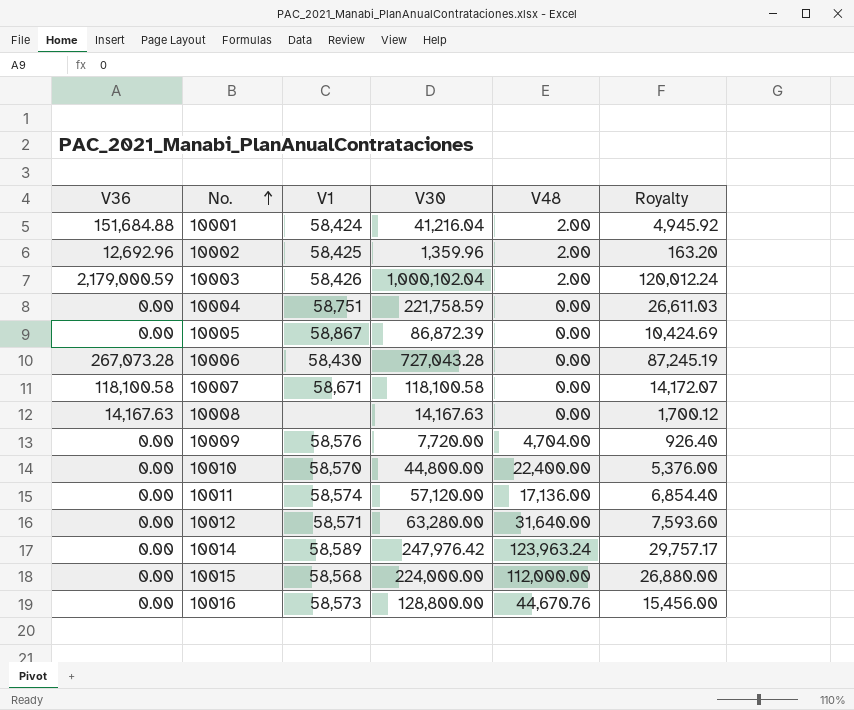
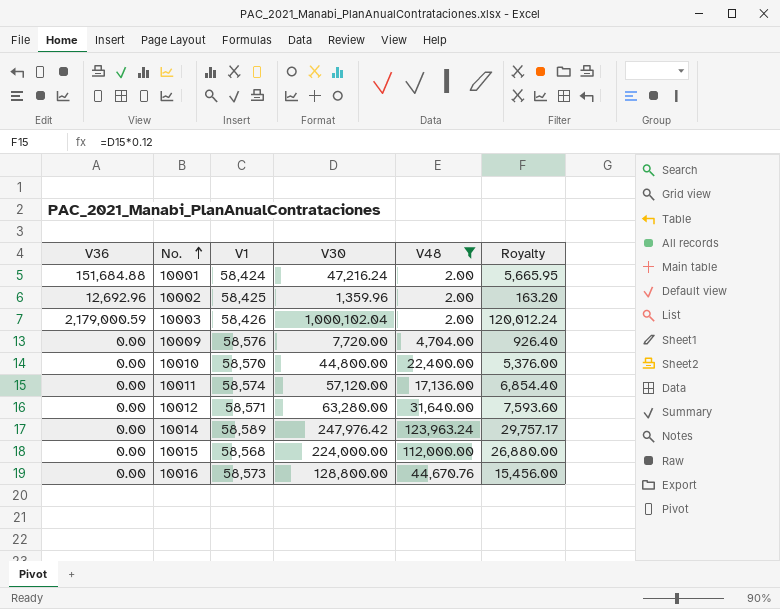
filter: none -> V48 != 0.00
10001 | V30: 41,216.04 -> 47,216.24
10001 | Royalty: 4,945.92 -> 5,665.95

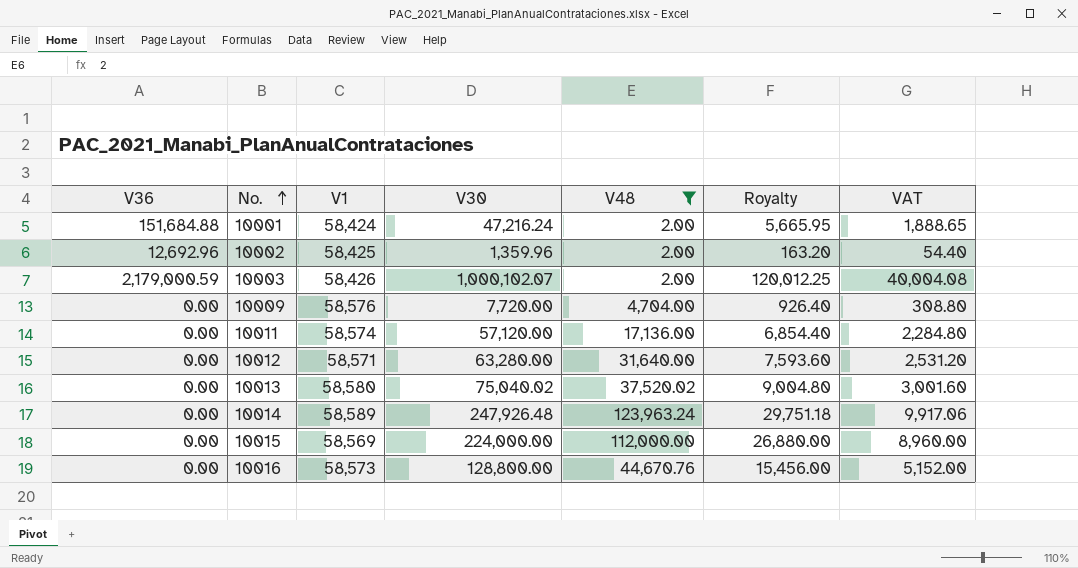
column VAT | formula: none -> [V30] * 0.04
row 10010: 0.00 | 58,570 | 44,800.00 | 22,400.00 | 5,376.00 -> none
10003 | V30: 1,000,102.04 -> 1,000,102.07
10003 | Royalty: 120,012.24 -> 120,012.25
row 10013: none -> 0.00 | 58,580 | 75,040.02 | 37,520.02 | 9,004.80 | 3,001.60
10014 | V30: 247,976.42 -> 247,926.48
10014 | Royalty: 29,757.17 -> 29,751.18
10015 | V1: 58,568 -> 58,569

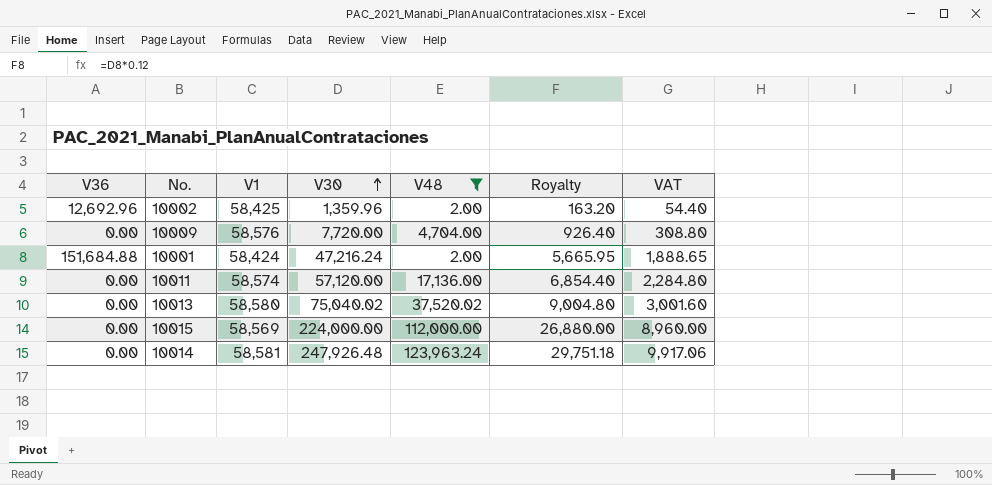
row order: No. ascending -> V30 ascending
row 10003: 2,179,000.59 | 58,426 | 1,000,102.07 | 2.00 | 120,012.25 | 40,004.08 -> none
row 10012: 0.00 | 58,571 | 63,280.00 | 31,640.00 | 7,593.60 | 2,531.20 -> none
row 10016: 0.00 | 58,573 | 128,800.00 | 44,670.76 | 15,456.00 | 5,152.00 -> none
10014 | V1: 58,589 -> 58,581

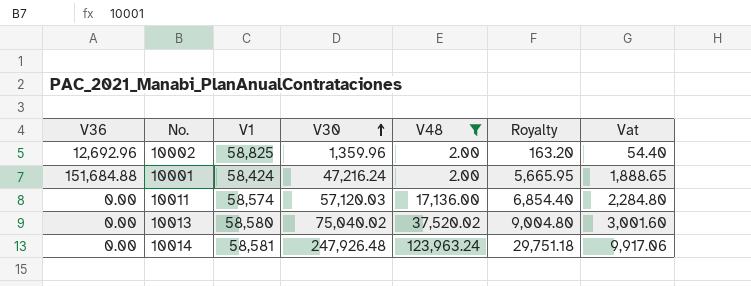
column name: VAT -> Vat
row 10009: 0.00 | 58,576 | 7,720.00 | 4,704.00 | 926.40 | 308.80 -> none
row 10015: 0.00 | 58,569 | 224,000.00 | 112,000.00 | 26,880.00 | 8,960.00 -> none
10002 | V1: 58,425 -> 58,825
10011 | V30: 57,120.00 -> 57,120.03

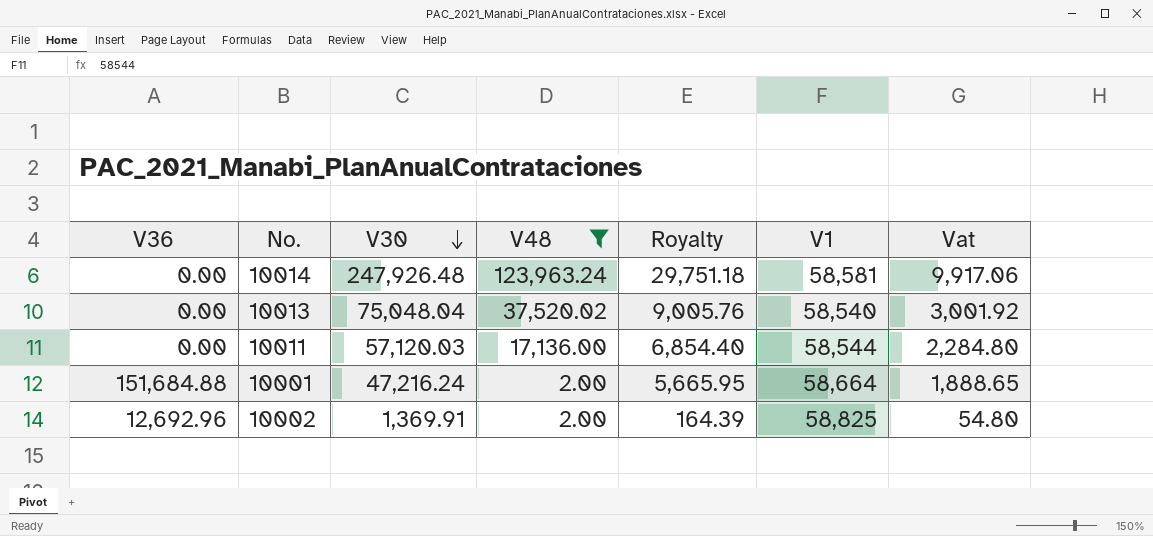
row order: V30 ascending -> V30 descending
column V1 | position: 3 -> 6
10013 | V30: 75,040.02 -> 75,048.04
10013 | Royalty: 9,004.80 -> 9,005.76
10013 | V1: 58,580 -> 58,540
10013 | Vat: 3,001.60 -> 3,001.92
10011 | V1: 58,574 -> 58,544
10001 | V1: 58,424 -> 58,664
10002 | V30: 1,359.96 -> 1,369.91
10002 | Royalty: 163.20 -> 164.39
10002 | Vat: 54.40 -> 54.80

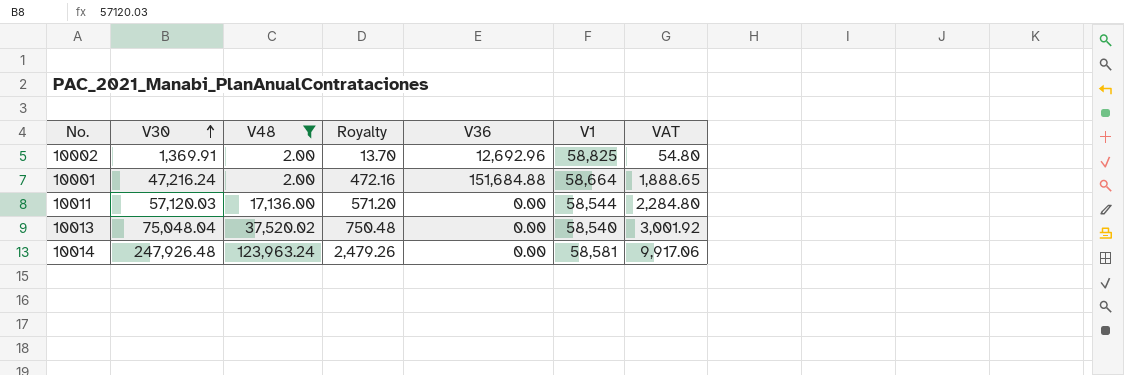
row order: V30 descending -> V30 ascending
column Royalty | formula: [V30] * 0.12 -> [V30] * 0.01
column V36 | position: 1 -> 5
column name: Vat -> VAT

